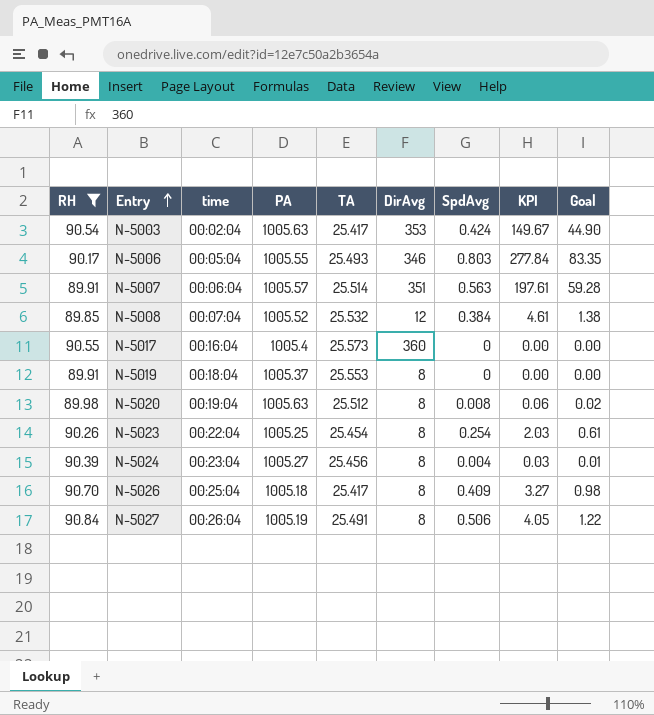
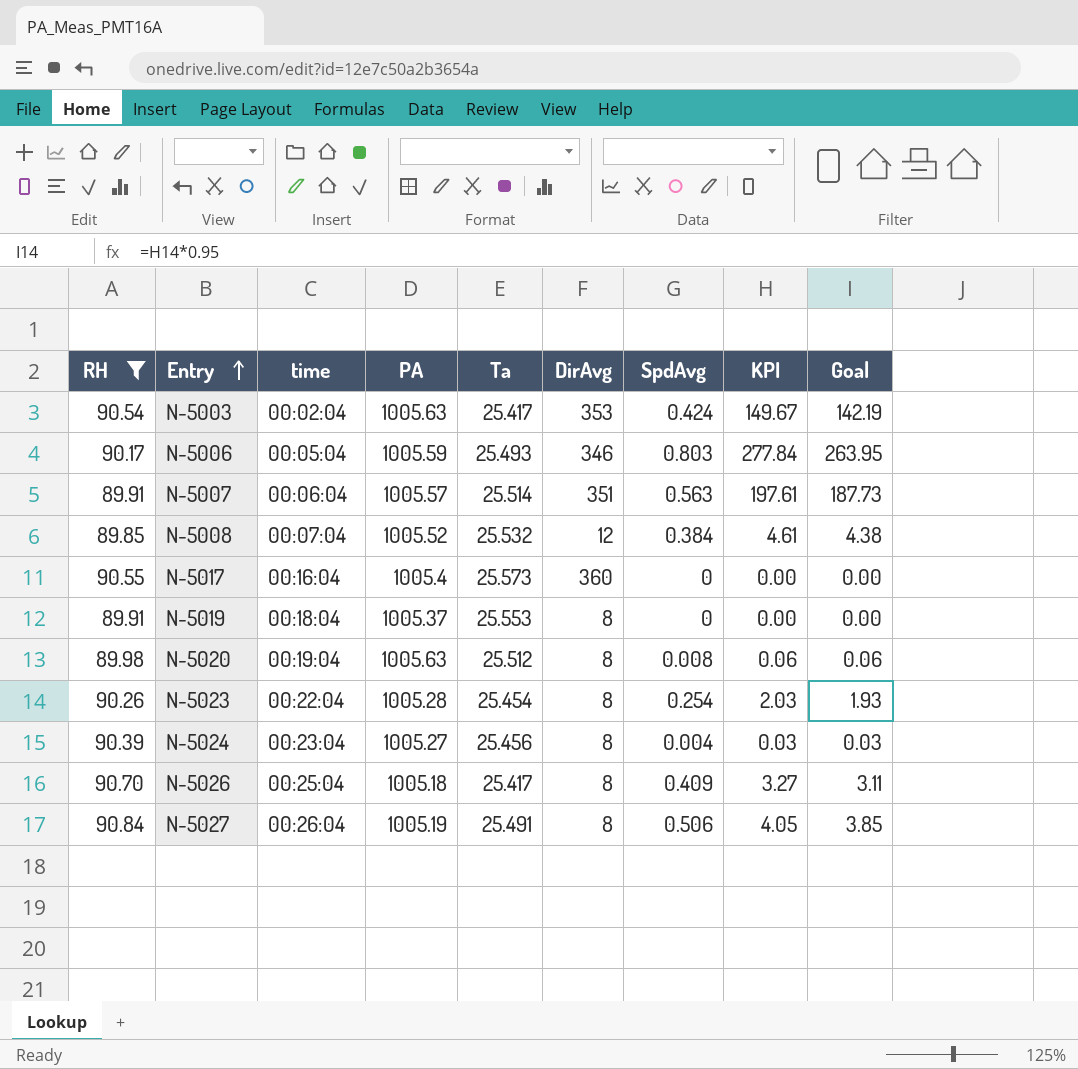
column name: TA -> Ta
column Goal | formula: [KPI] * 0.3 -> [KPI] * 0.95
N-5006 | PA: 1005.55 -> 1005.59
N-5023 | PA: 1005.25 -> 1005.28

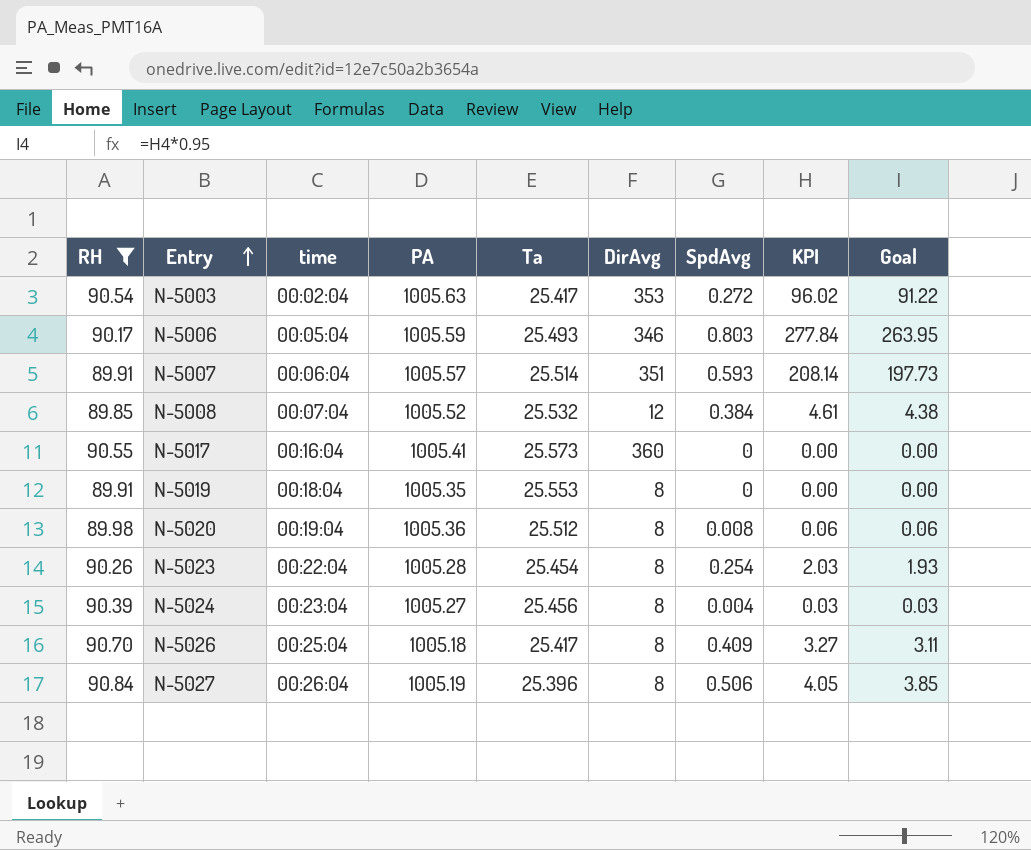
N-5003 | SpdAvg: 0.424 -> 0.272
N-5003 | KPI: 149.67 -> 96.02
N-5003 | Goal: 142.19 -> 91.22
N-5007 | SpdAvg: 0.563 -> 0.593
N-5007 | KPI: 197.61 -> 208.14
N-5007 | Goal: 187.73 -> 197.73
N-5017 | PA: 1005.4 -> 1005.41
N-5019 | PA: 1005.37 -> 1005.35
N-5020 | PA: 1005.63 -> 1005.36
N-5027 | Ta: 25.491 -> 25.396

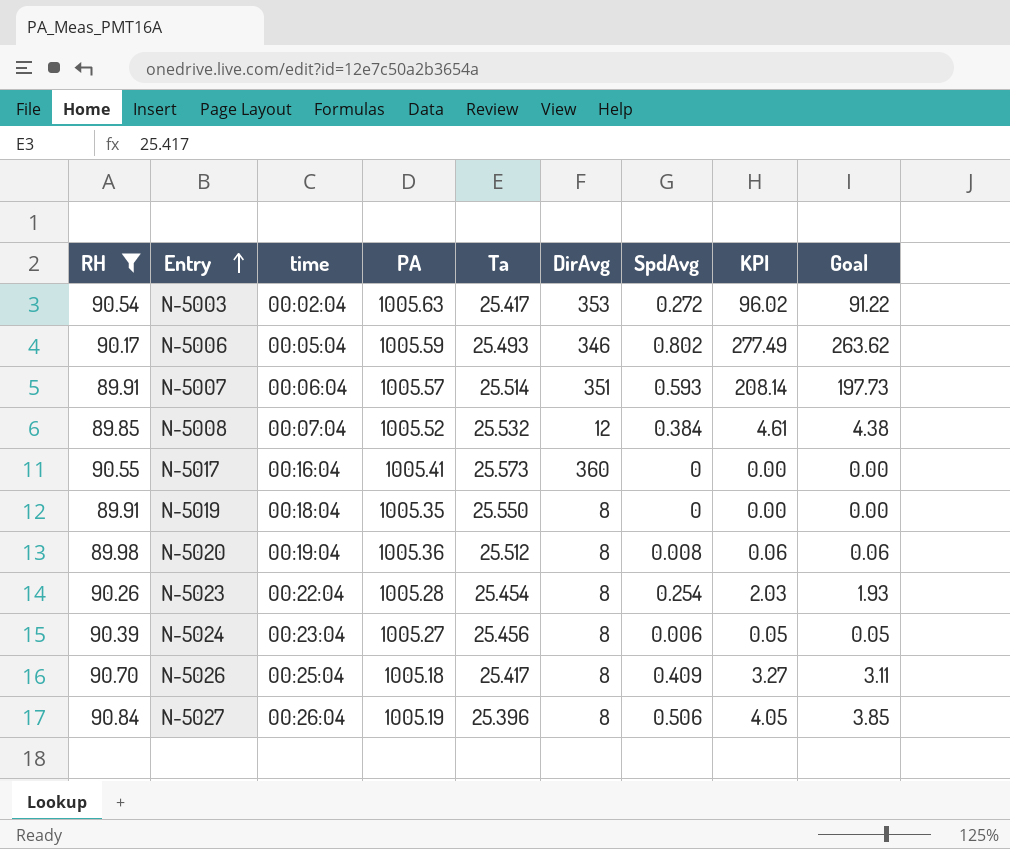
N-5006 | SpdAvg: 0.803 -> 0.802
N-5006 | KPI: 277.84 -> 277.49
N-5006 | Goal: 263.95 -> 263.62
N-5019 | Ta: 25.553 -> 25.550
N-5024 | SpdAvg: 0.004 -> 0.006
N-5024 | KPI: 0.03 -> 0.05
N-5024 | Goal: 0.03 -> 0.05

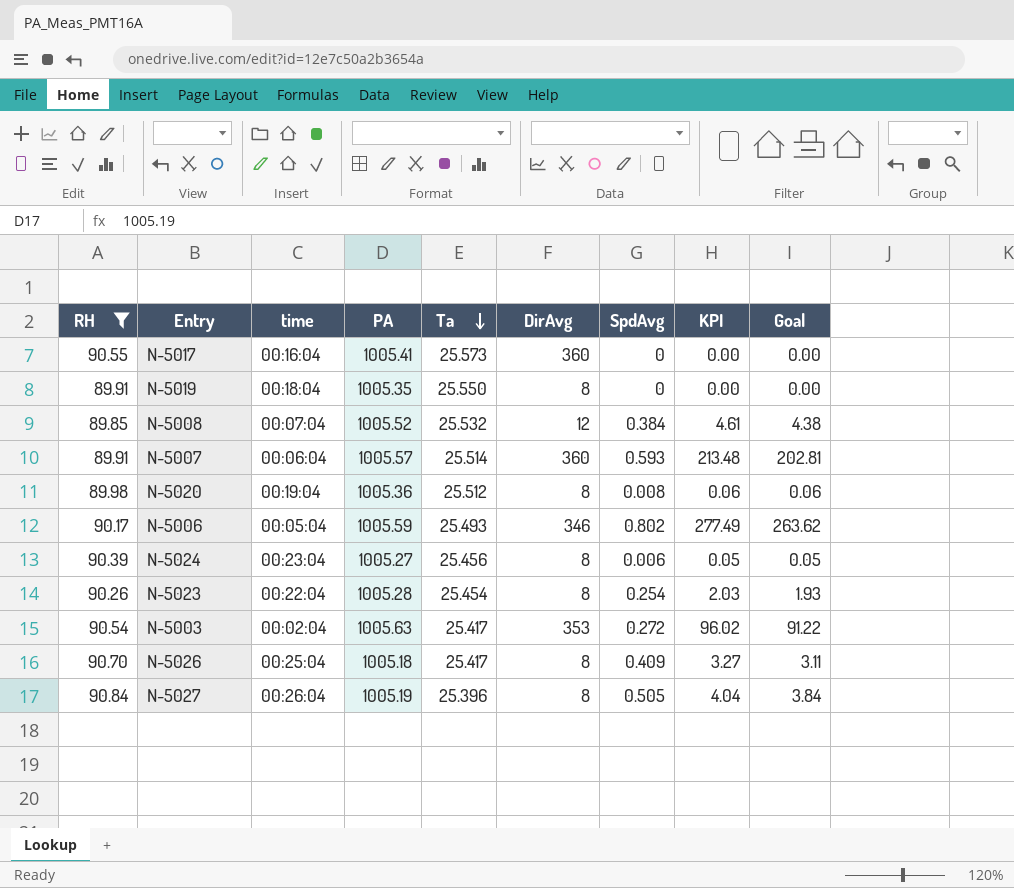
row order: Entry ascending -> Ta descending
N-5007 | DirAvg: 351 -> 360
N-5007 | KPI: 208.14 -> 213.48
N-5007 | Goal: 197.73 -> 202.81
N-5027 | SpdAvg: 0.506 -> 0.505
N-5027 | KPI: 4.05 -> 4.04
N-5027 | Goal: 3.85 -> 3.84

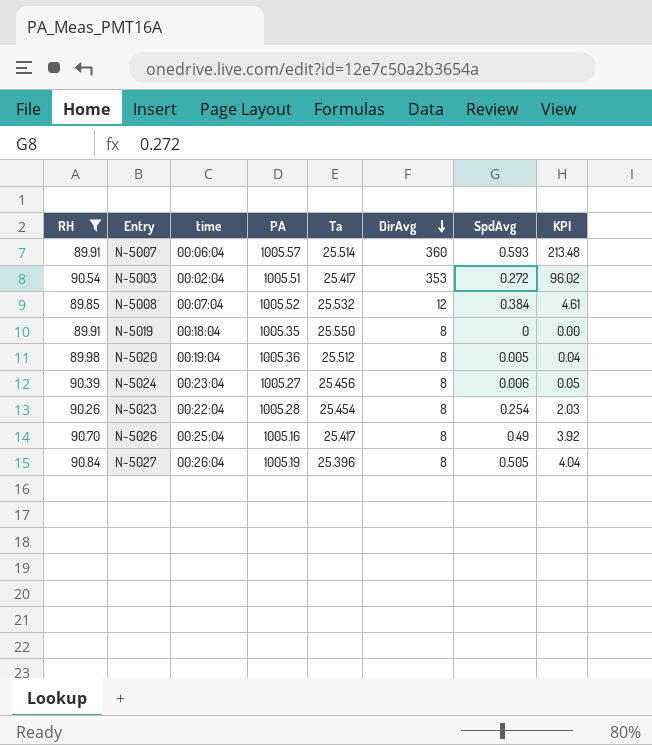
row order: Ta descending -> DirAvg descending
column Goal | formula: [KPI] * 0.95 -> none
row N-5017: 90.55 | 00:16:04 | 1005.41 | 25.573 | 360 | 0 | 0.00 | 0.00 -> none
row N-5006: 90.17 | 00:05:04 | 1005.59 | 25.493 | 346 | 0.802 | 277.49 | 263.62 -> none
N-5003 | PA: 1005.63 -> 1005.51
N-5020 | SpdAvg: 0.008 -> 0.005
N-5020 | KPI: 0.06 -> 0.04
N-5026 | PA: 1005.18 -> 1005.16
N-5026 | SpdAvg: 0.409 -> 0.49
N-5026 | KPI: 3.27 -> 3.92

